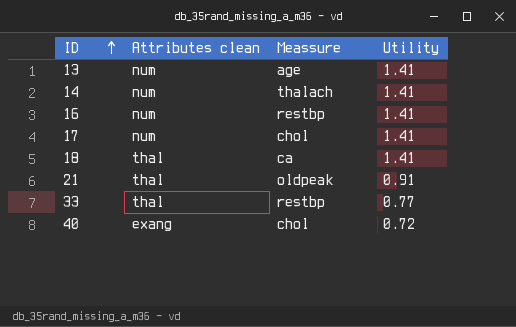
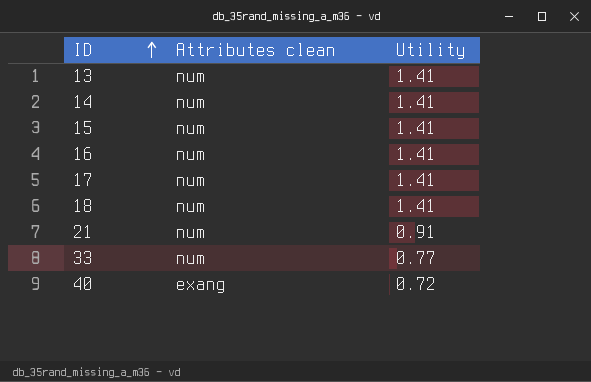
column Meassure | position: 3 -> none
row 15: none -> num | 1.41
18 | Attributes clean: thal -> num
21 | Attributes clean: thal -> num
33 | Attributes clean: thal -> num

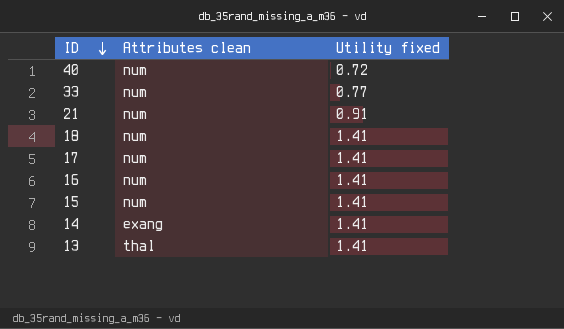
row order: ID ascending -> ID descending
column name: Utility -> Utility fixed
40 | Attributes clean: exang -> num
14 | Attributes clean: num -> exang
13 | Attributes clean: num -> thal

